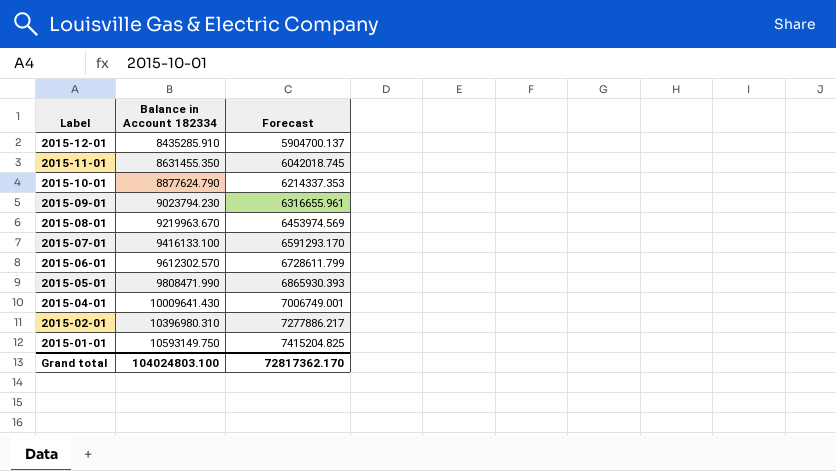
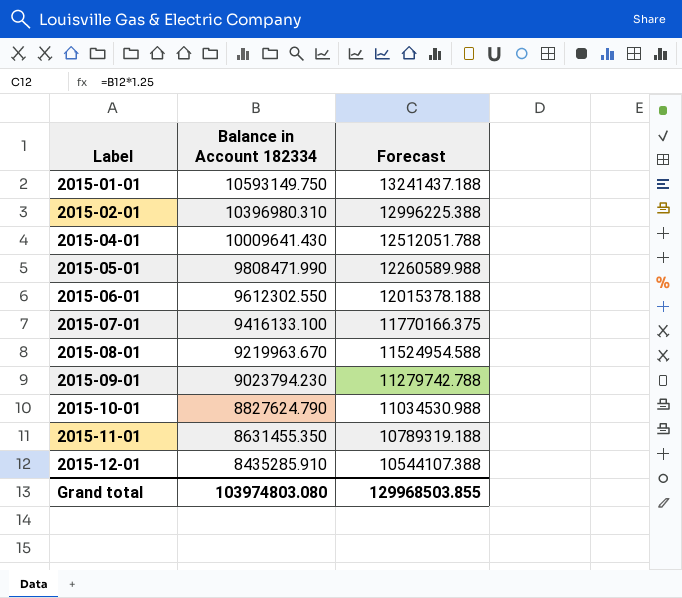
row order: Label descending -> Label ascending
column Forecast | formula: [Balance in Account 182334] * 0.7 -> [Balance in Account 182334] * 1.25
2015-06-01 | Balance in Account 182334: 9612302.570 -> 9612302.550
2015-10-01 | Balance in Account 182334: 8877624.790 -> 8827624.790
Grand total | Balance in Account 182334: 104024803.100 -> 103974803.080
Grand total | Forecast: 72817362.170 -> 129968503.855

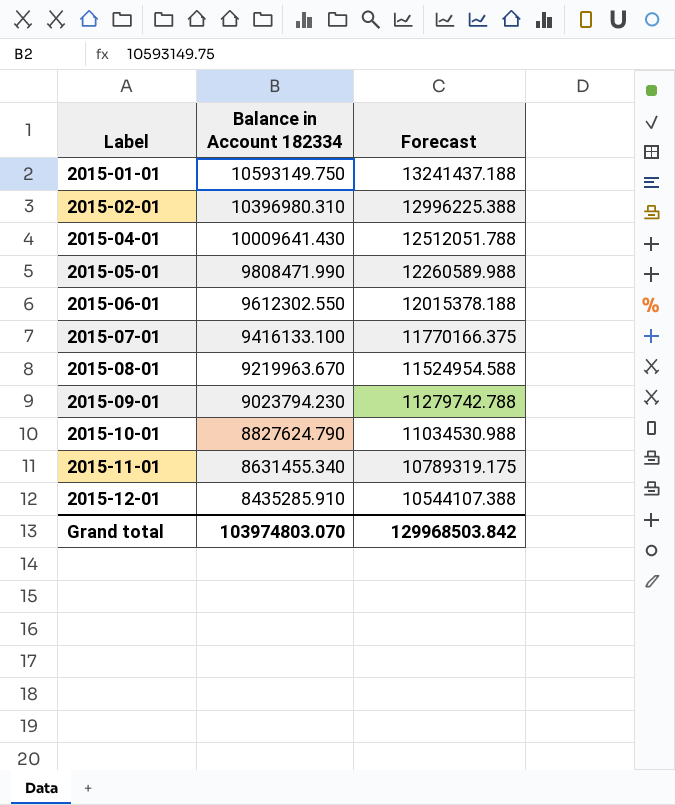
2015-11-01 | Balance in Account 182334: 8631455.350 -> 8631455.340
2015-11-01 | Forecast: 10789319.188 -> 10789319.175
Grand total | Balance in Account 182334: 103974803.080 -> 103974803.070
Grand total | Forecast: 129968503.855 -> 129968503.842

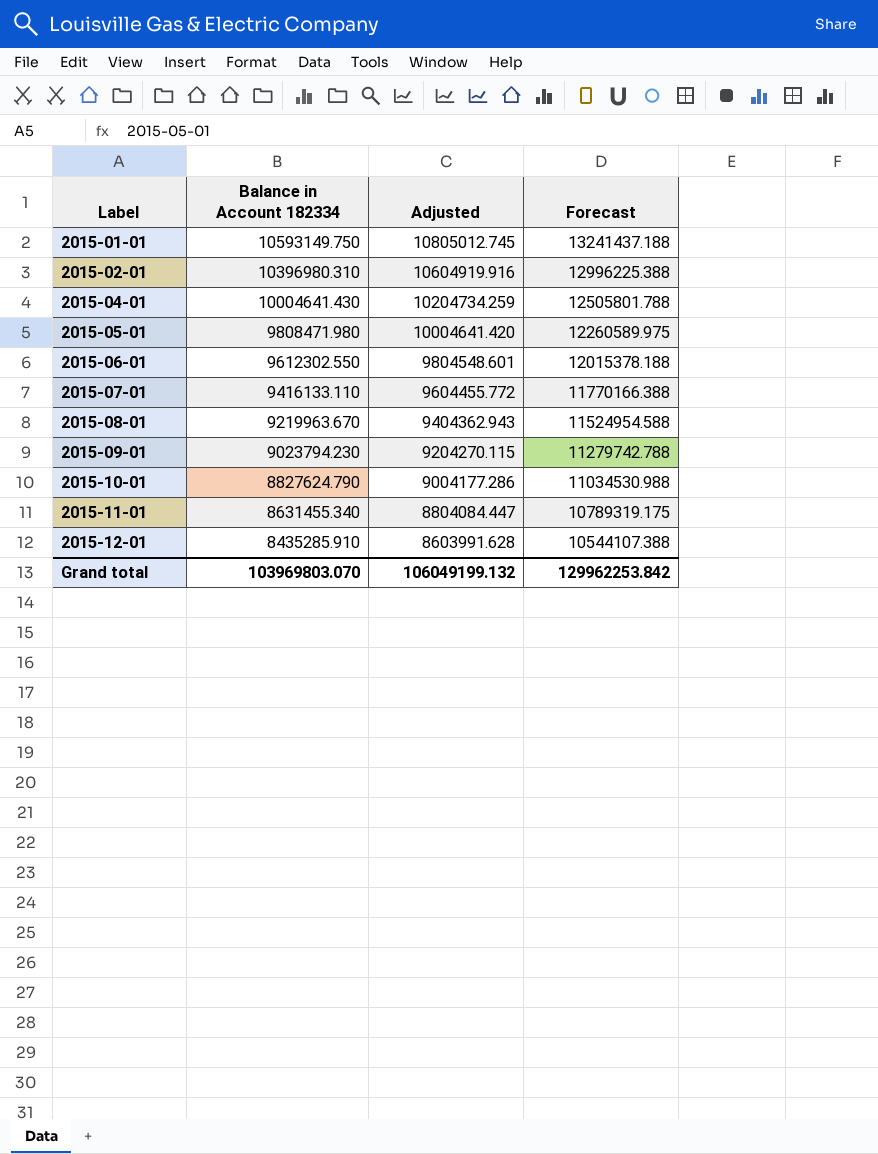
column Adjusted | formula: none -> [Balance in Account 182334] * 1.02
2015-04-01 | Balance in Account 182334: 10009641.430 -> 10004641.430
2015-04-01 | Forecast: 12512051.788 -> 12505801.788
2015-05-01 | Balance in Account 182334: 9808471.990 -> 9808471.980
2015-05-01 | Forecast: 12260589.988 -> 12260589.975
2015-07-01 | Balance in Account 182334: 9416133.100 -> 9416133.110
2015-07-01 | Forecast: 11770166.375 -> 11770166.388
Grand total | Balance in Account 182334: 103974803.070 -> 103969803.070
Grand total | Forecast: 129968503.842 -> 129962253.842

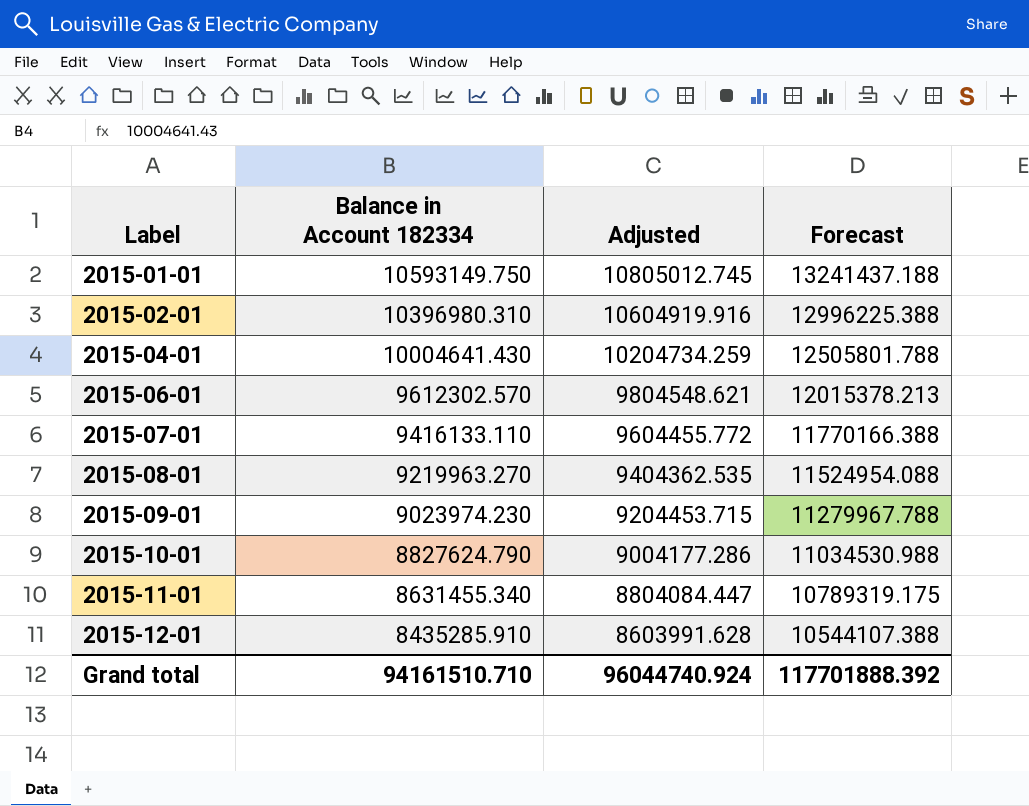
row 2015-05-01: 9808471.980 | 10004641.420 | 12260589.975 -> none
2015-06-01 | Balance in Account 182334: 9612302.550 -> 9612302.570
2015-06-01 | Adjusted: 9804548.601 -> 9804548.621
2015-06-01 | Forecast: 12015378.188 -> 12015378.213
2015-08-01 | Balance in Account 182334: 9219963.670 -> 9219963.270
2015-08-01 | Adjusted: 9404362.943 -> 9404362.535
2015-08-01 | Forecast: 11524954.588 -> 11524954.088
2015-09-01 | Balance in Account 182334: 9023794.230 -> 9023974.230
2015-09-01 | Adjusted: 9204270.115 -> 9204453.715
2015-09-01 | Forecast: 11279742.788 -> 11279967.788
Grand total | Balance in Account 182334: 103969803.070 -> 94161510.710
Grand total | Adjusted: 106049199.132 -> 96044740.924
Grand total | Forecast: 129962253.842 -> 117701888.392

